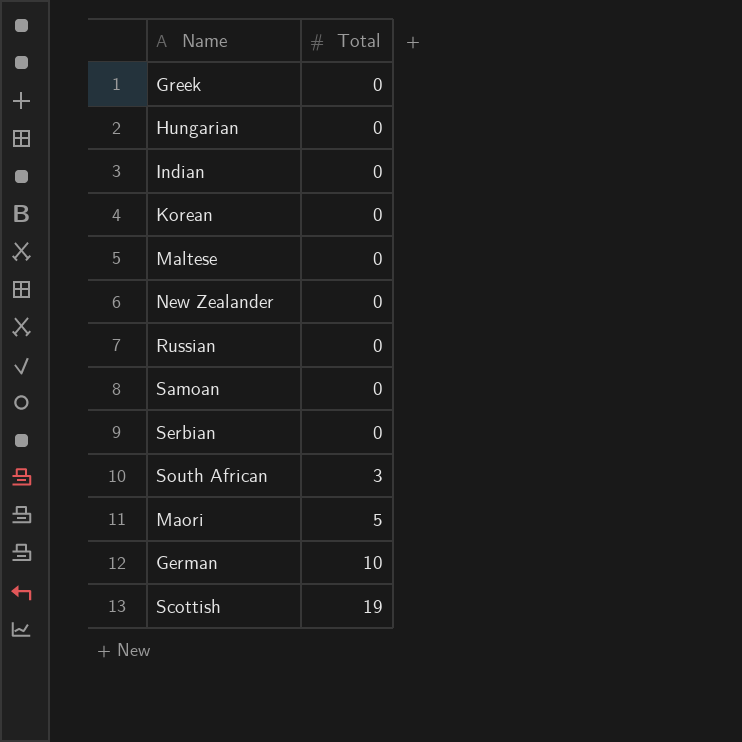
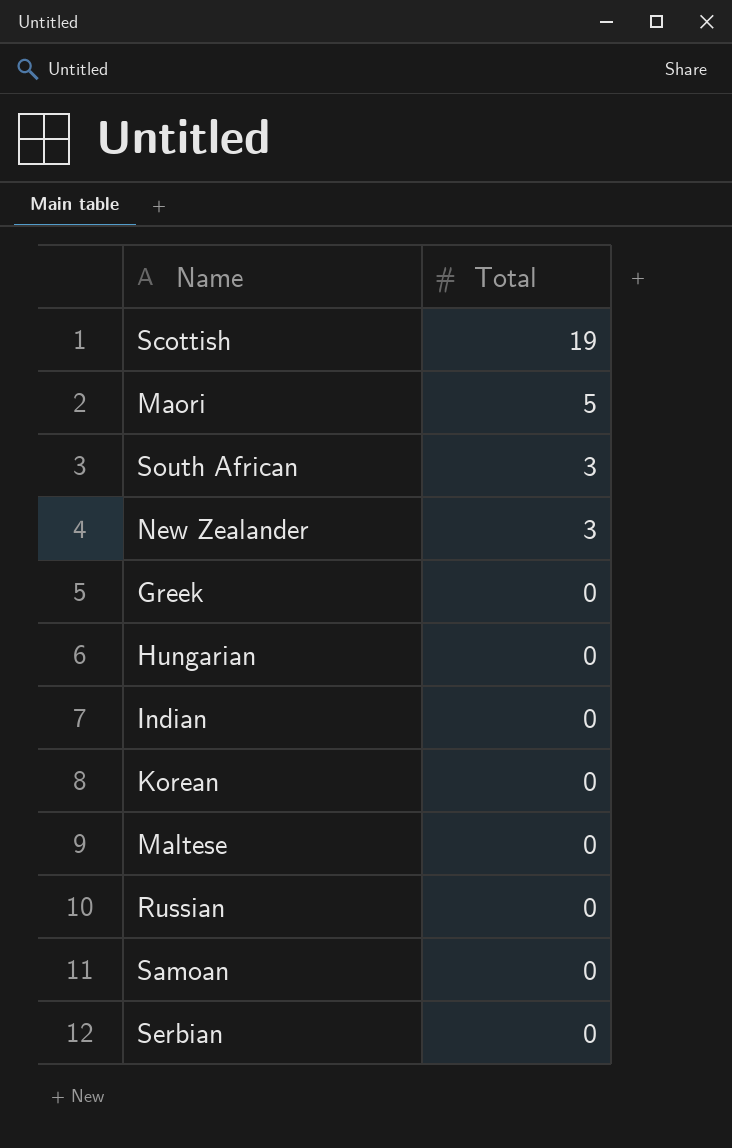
row order: Total ascending -> Total descending
row German: 10 -> none
New Zealander | Total: 0 -> 3

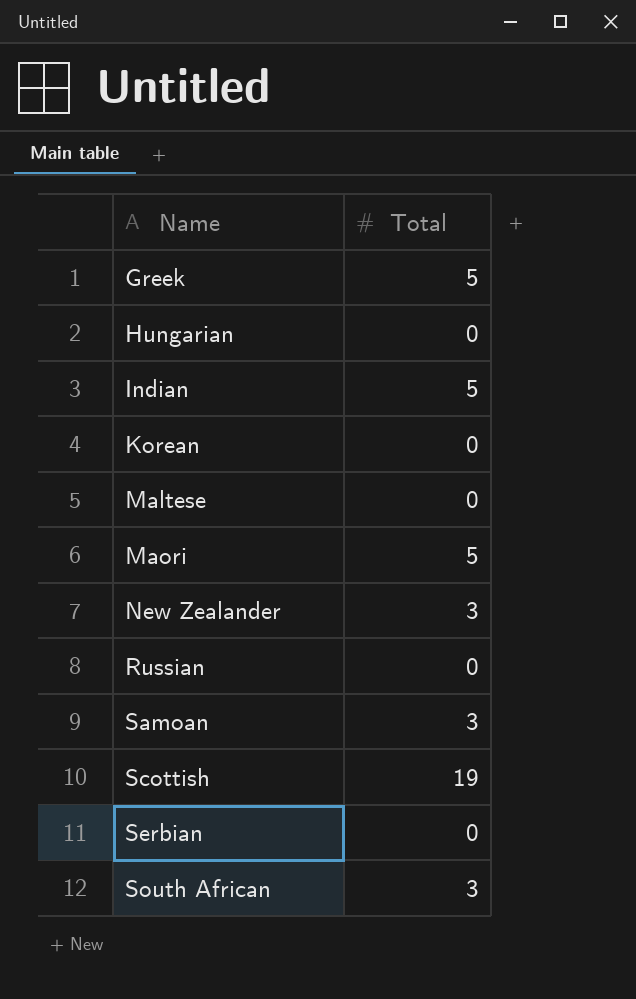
row order: Total descending -> Name ascending
Greek | Total: 0 -> 5
Indian | Total: 0 -> 5
Samoan | Total: 0 -> 3

